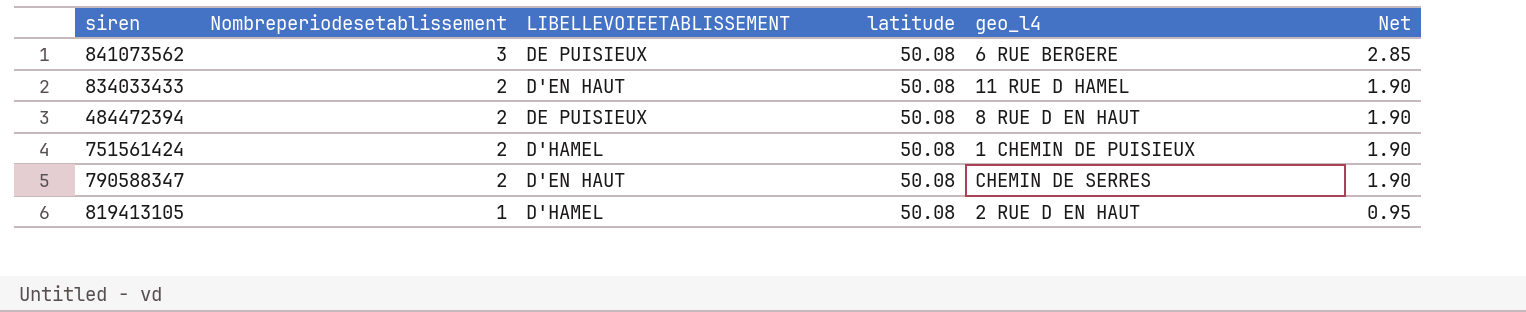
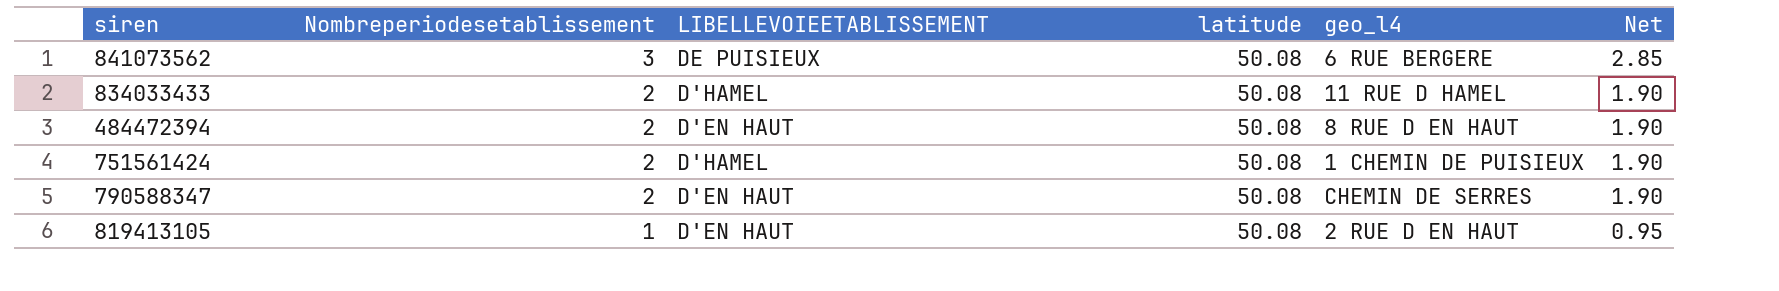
834033433 | LIBELLEVOIEETABLISSEMENT: D'EN HAUT -> D'HAMEL
484472394 | LIBELLEVOIEETABLISSEMENT: DE PUISIEUX -> D'EN HAUT
819413105 | LIBELLEVOIEETABLISSEMENT: D'HAMEL -> D'EN HAUT

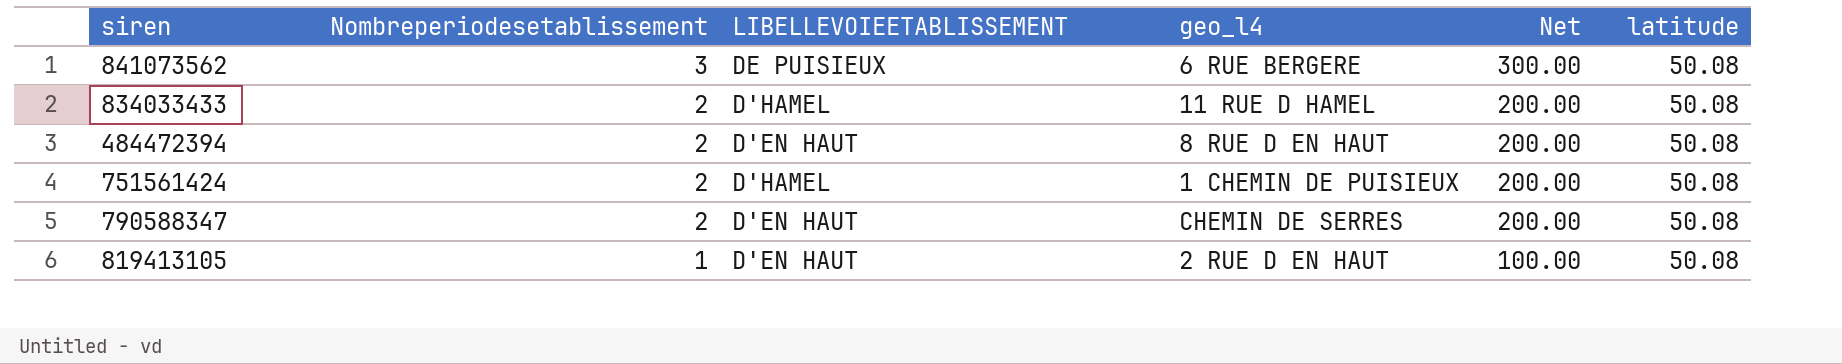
column Net | formula: [Nombreperiodesetablissement] * 0.95 -> [Nombreperiodesetablissement] * 100
column latitude | position: 4 -> 6

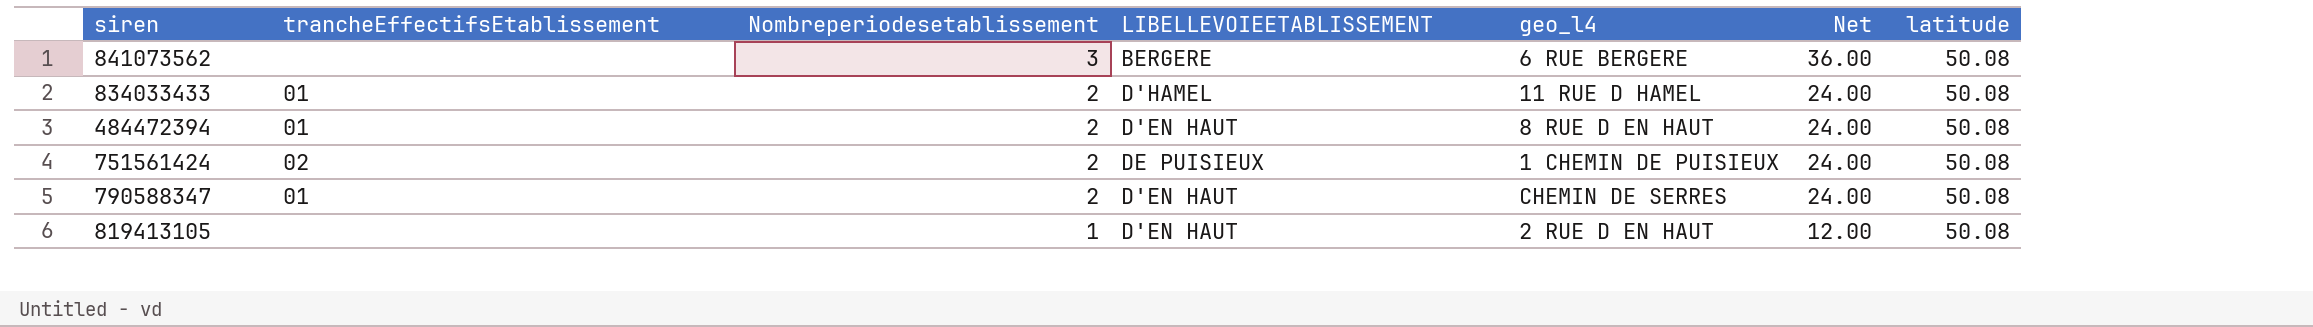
column trancheEffectifsEtablissement | position: none -> 2
column Net | formula: [Nombreperiodesetablissement] * 100 -> [Nombreperiodesetablissement] * 12
841073562 | LIBELLEVOIEETABLISSEMENT: DE PUISIEUX -> BERGERE
751561424 | LIBELLEVOIEETABLISSEMENT: D'HAMEL -> DE PUISIEUX

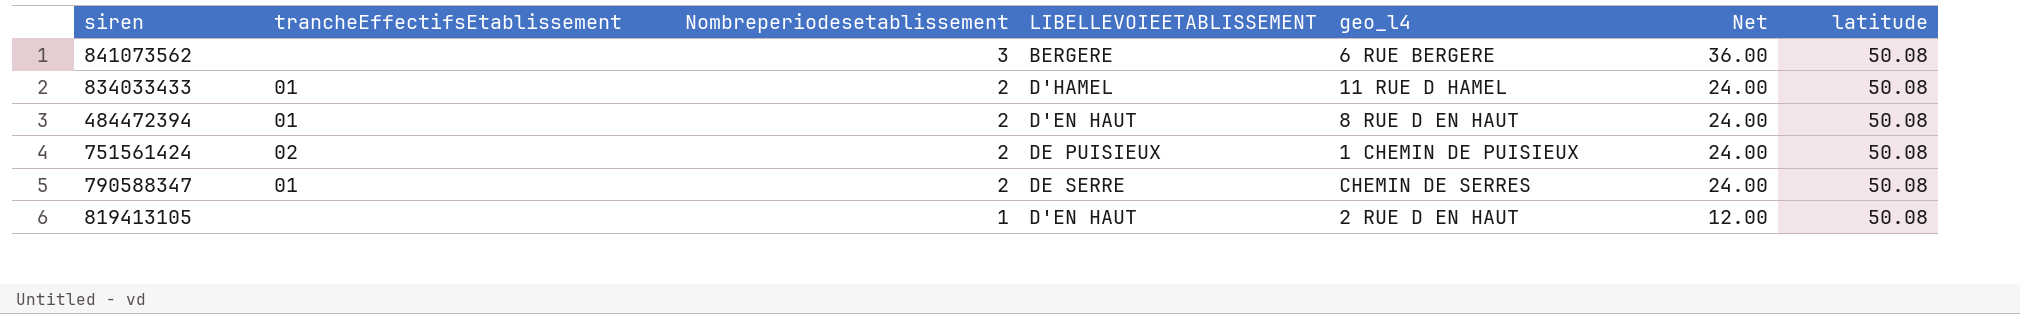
790588347 | LIBELLEVOIEETABLISSEMENT: D'EN HAUT -> DE SERRE

